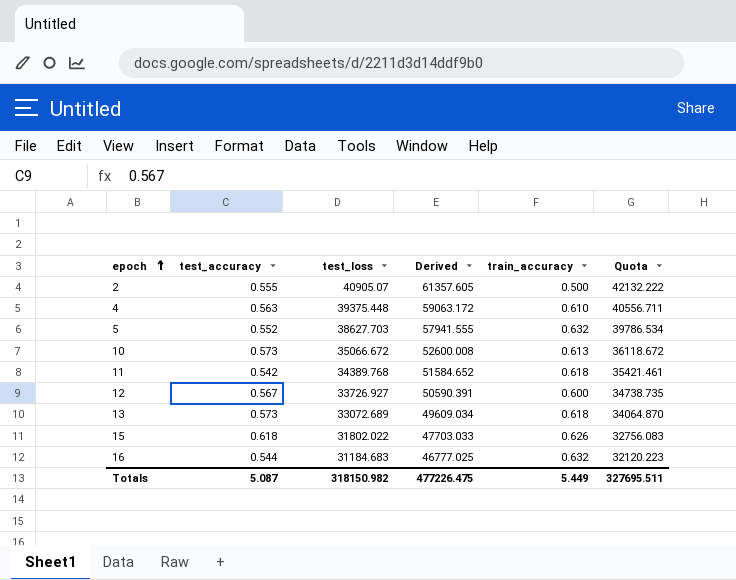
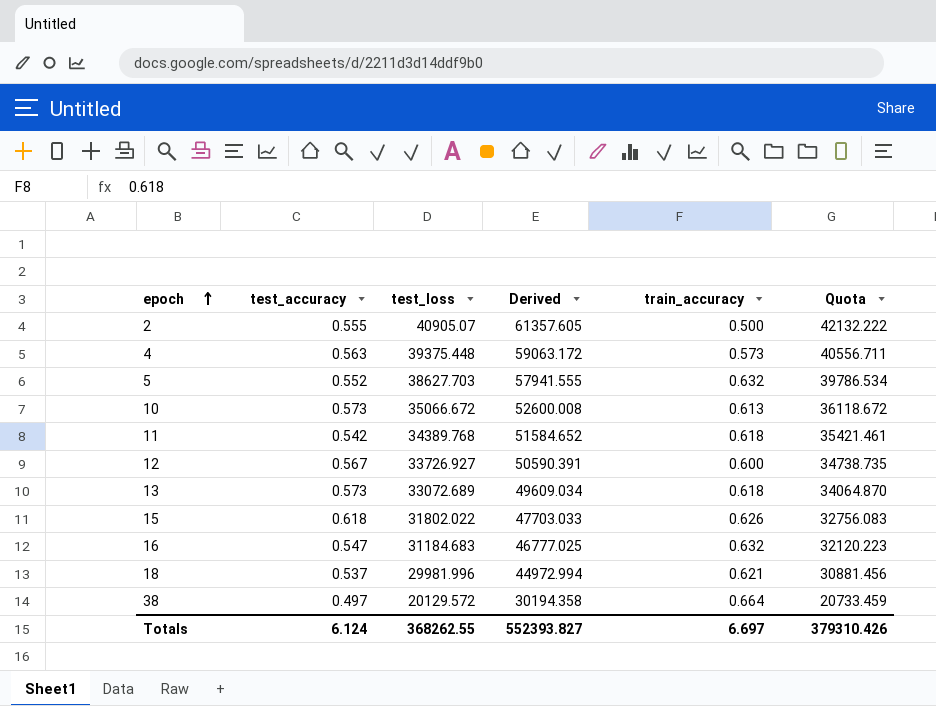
4 | train_accuracy: 0.610 -> 0.573
16 | test_accuracy: 0.544 -> 0.547
row 18: none -> 0.537 | 29981.996 | 44972.994 | 0.621 | 30881.456
row 38: none -> 0.497 | 20129.572 | 30194.358 | 0.664 | 20733.459
Totals | test_accuracy: 5.087 -> 6.124
Totals | test_loss: 318150.982 -> 368262.55
Totals | Derived: 477226.475 -> 552393.827
Totals | train_accuracy: 5.449 -> 6.697
Totals | Quota: 327695.511 -> 379310.426

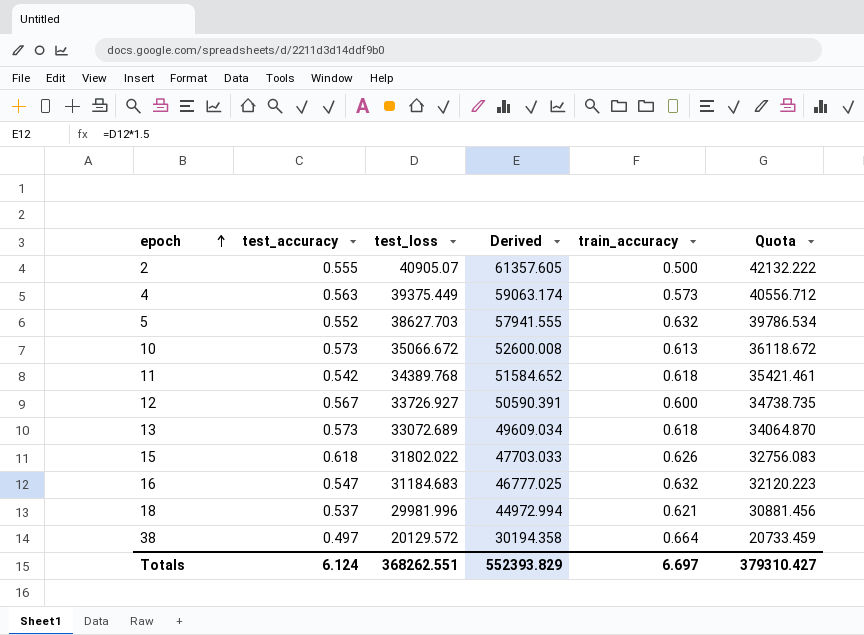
4 | test_loss: 39375.448 -> 39375.449
4 | Derived: 59063.172 -> 59063.174
4 | Quota: 40556.711 -> 40556.712
Totals | test_loss: 368262.55 -> 368262.551
Totals | Derived: 552393.827 -> 552393.829
Totals | Quota: 379310.426 -> 379310.427

